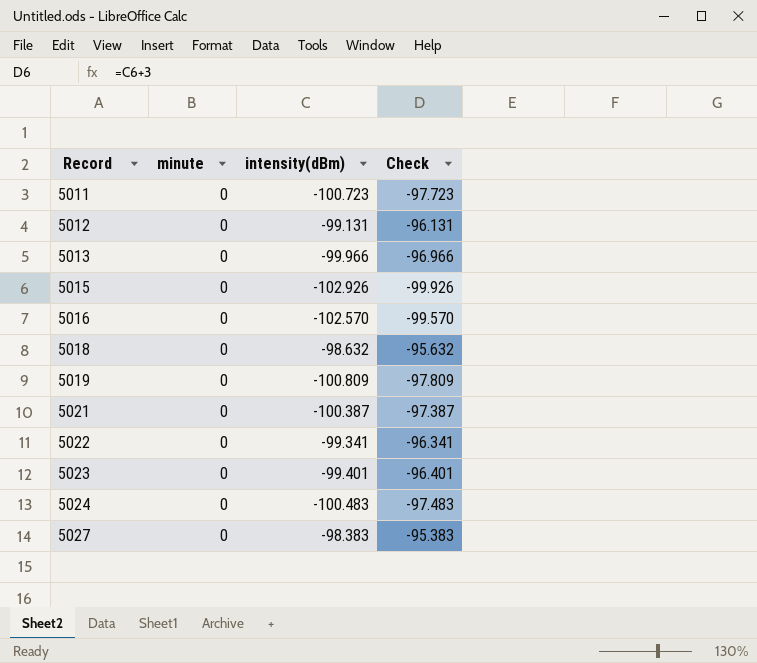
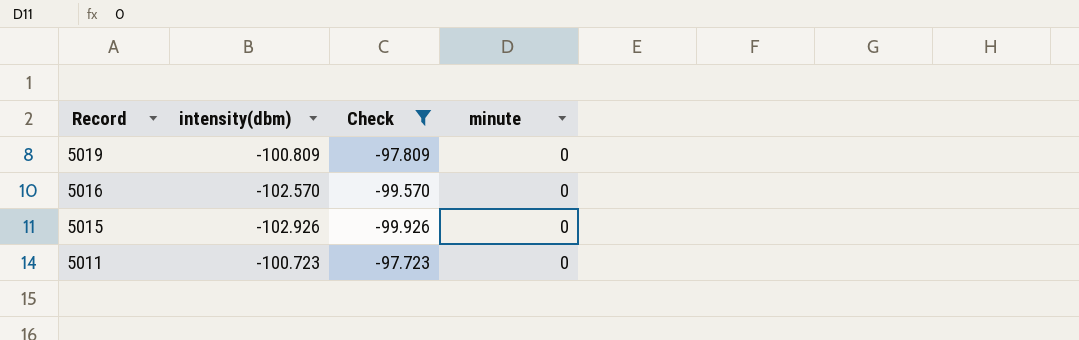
filter: none -> Check <= -97.723
row order: Record ascending -> Record descending
column name: intensity(dBm) -> intensity(dbm)
column minute | position: 2 -> 4

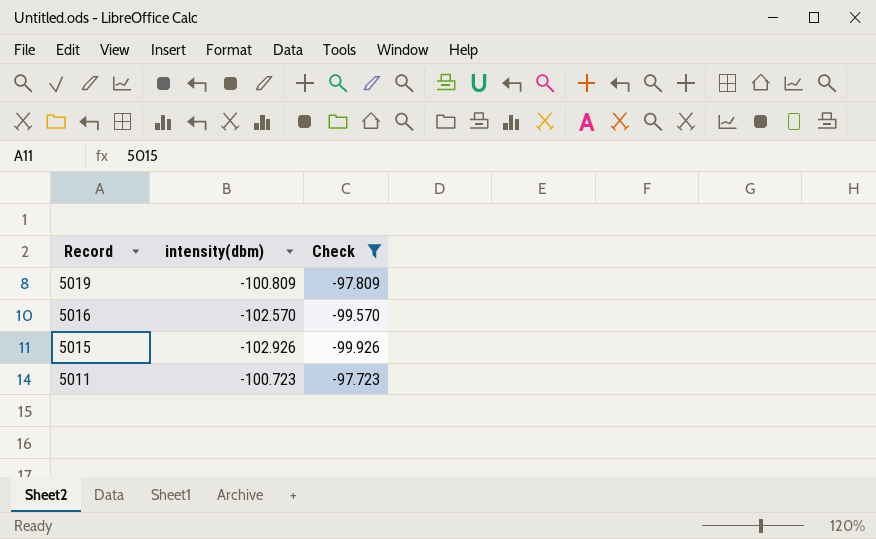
column minute | position: 4 -> none

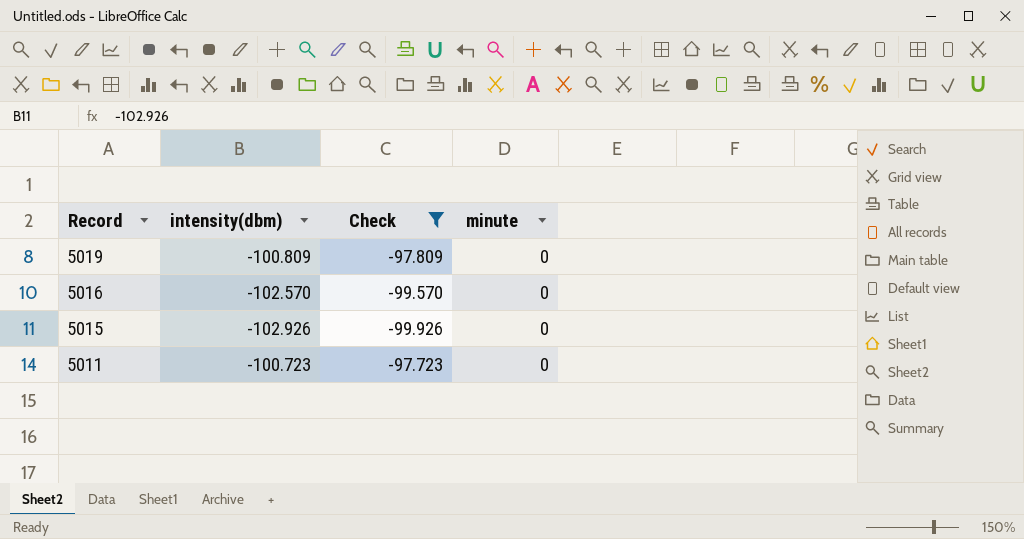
column minute | position: none -> 4

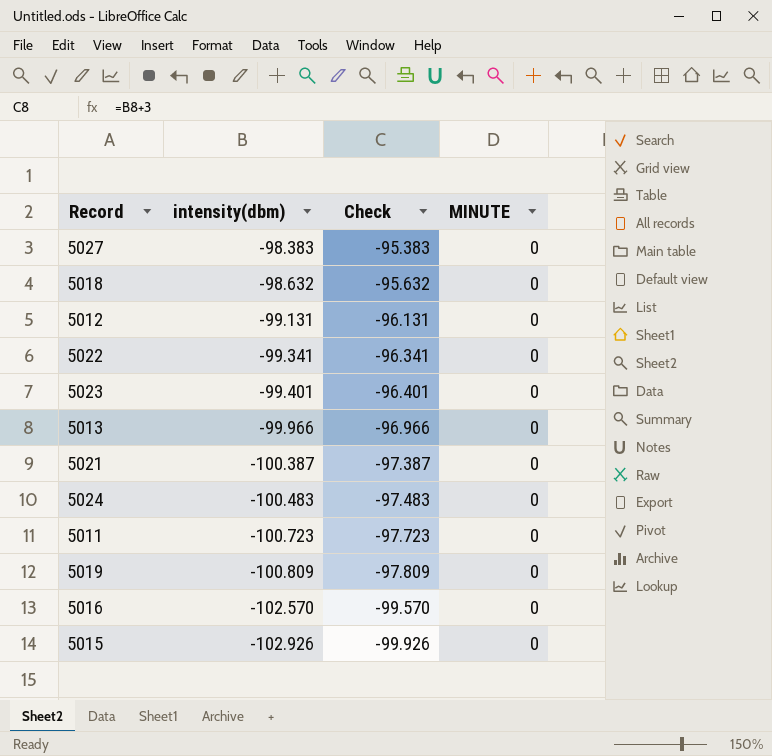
filter: Check <= -97.723 -> none
row order: Record descending -> intensity(dbm) descending
column name: minute -> MINUTE

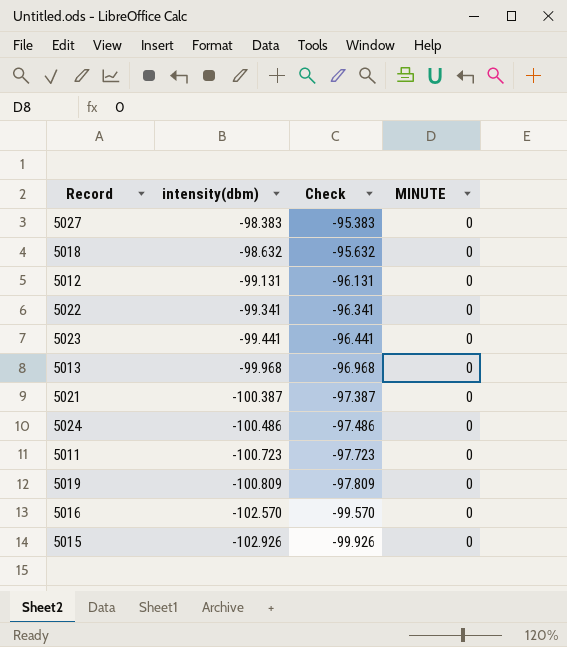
5023 | intensity(dbm): -99.401 -> -99.441
5023 | Check: -96.401 -> -96.441
5013 | intensity(dbm): -99.966 -> -99.968
5013 | Check: -96.966 -> -96.968
5024 | intensity(dbm): -100.483 -> -100.486
5024 | Check: -97.483 -> -97.486

